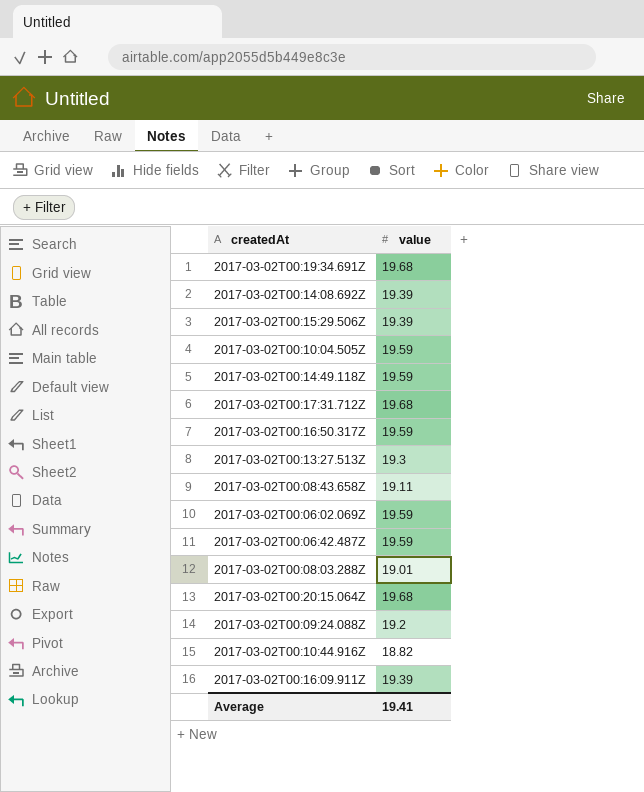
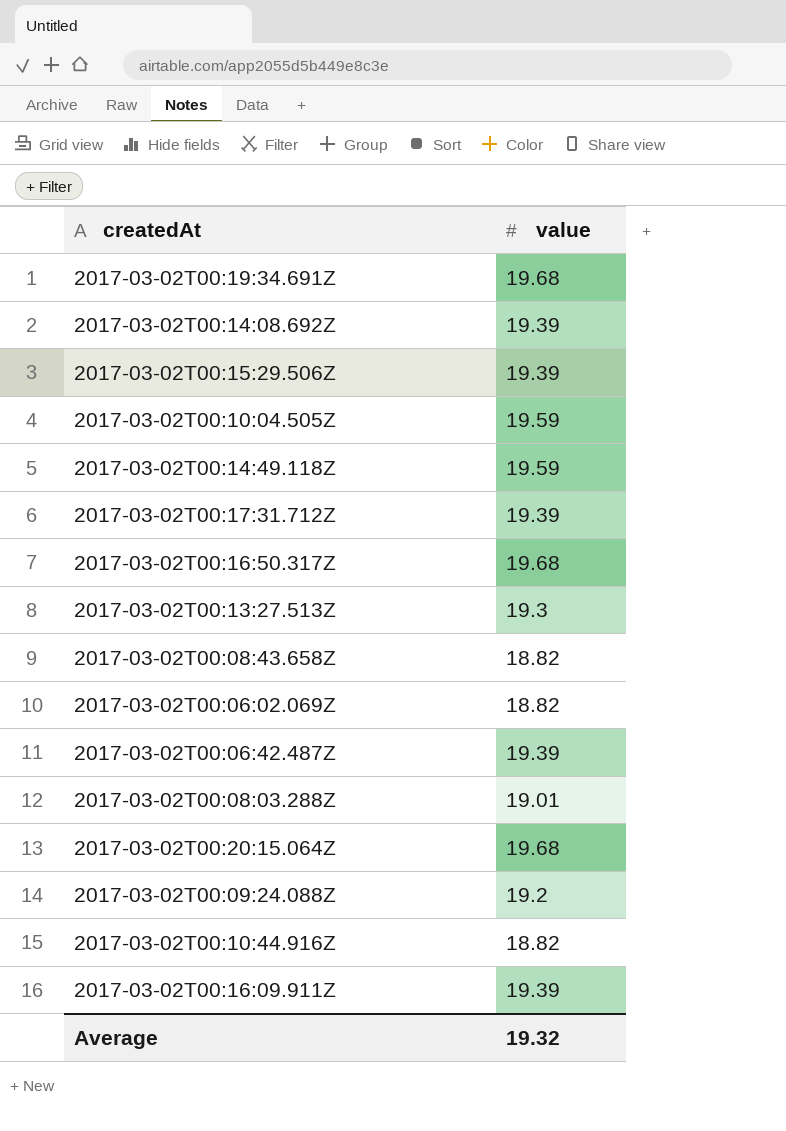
2017-03-02T00:17:31.712Z | value: 19.68 -> 19.39
2017-03-02T00:16:50.317Z | value: 19.59 -> 19.68
2017-03-02T00:08:43.658Z | value: 19.11 -> 18.82
2017-03-02T00:06:02.069Z | value: 19.59 -> 18.82
2017-03-02T00:06:42.487Z | value: 19.59 -> 19.39
Average | value: 19.41 -> 19.32

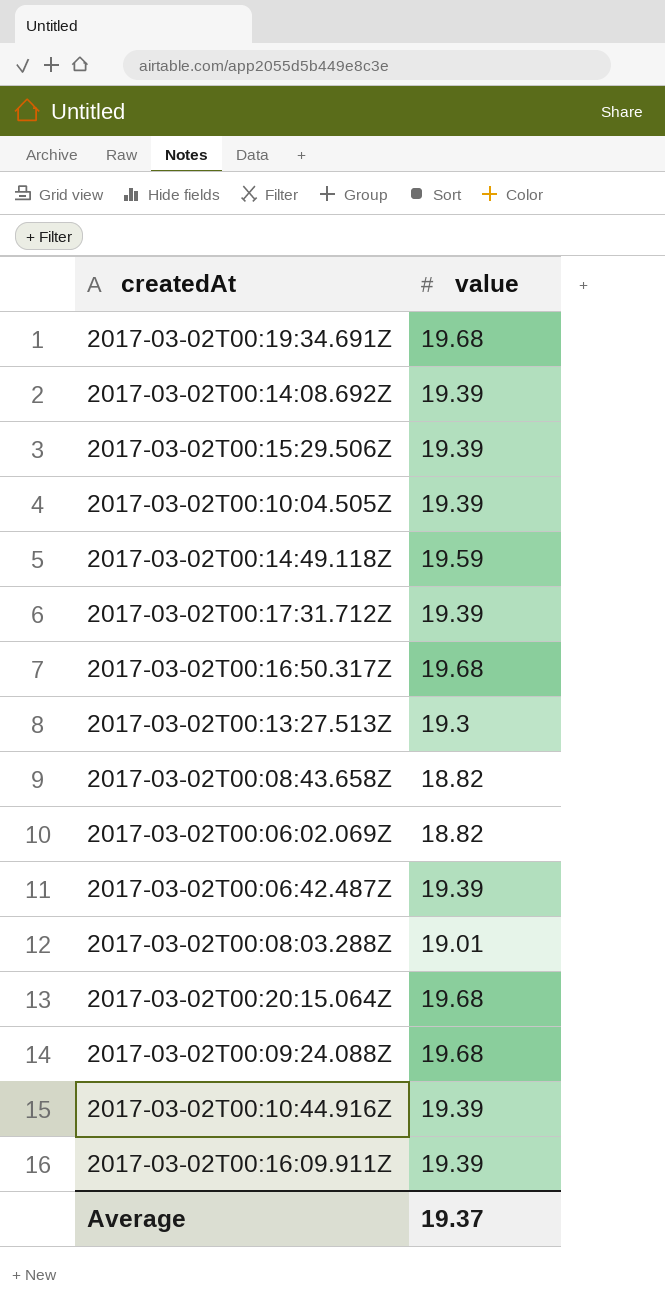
2017-03-02T00:10:04.505Z | value: 19.59 -> 19.39
2017-03-02T00:09:24.088Z | value: 19.2 -> 19.68
2017-03-02T00:10:44.916Z | value: 18.82 -> 19.39
Average | value: 19.32 -> 19.37

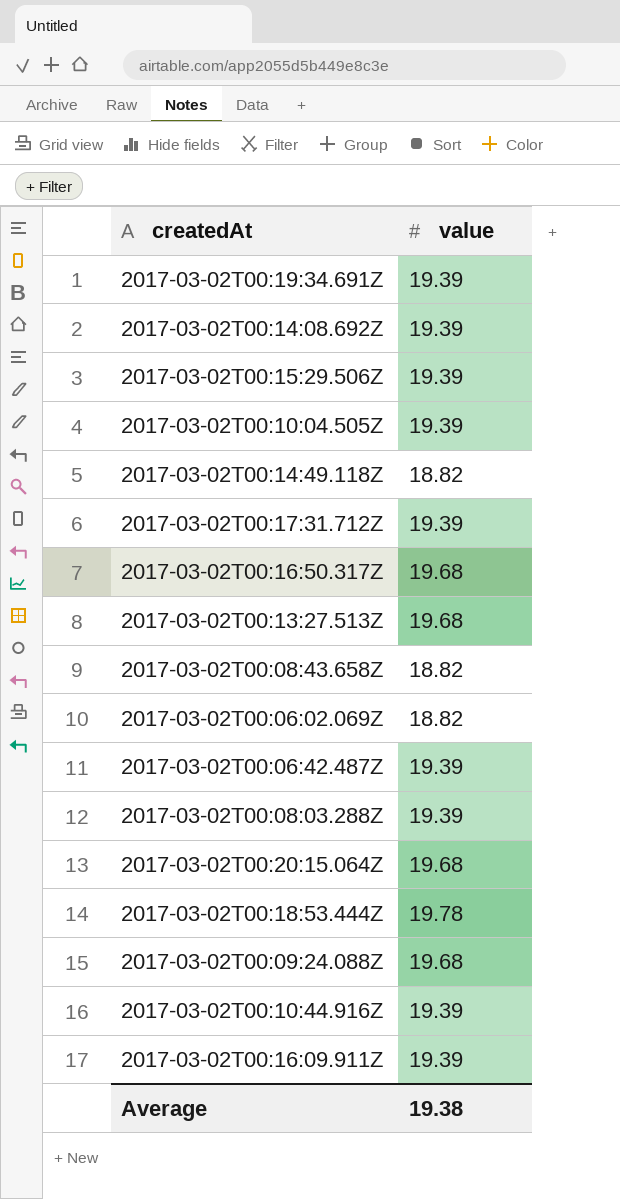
2017-03-02T00:19:34.691Z | value: 19.68 -> 19.39
2017-03-02T00:14:49.118Z | value: 19.59 -> 18.82
2017-03-02T00:13:27.513Z | value: 19.3 -> 19.68
2017-03-02T00:08:03.288Z | value: 19.01 -> 19.39
row 2017-03-02T00:18:53.444Z: none -> 19.78
Average | value: 19.37 -> 19.38

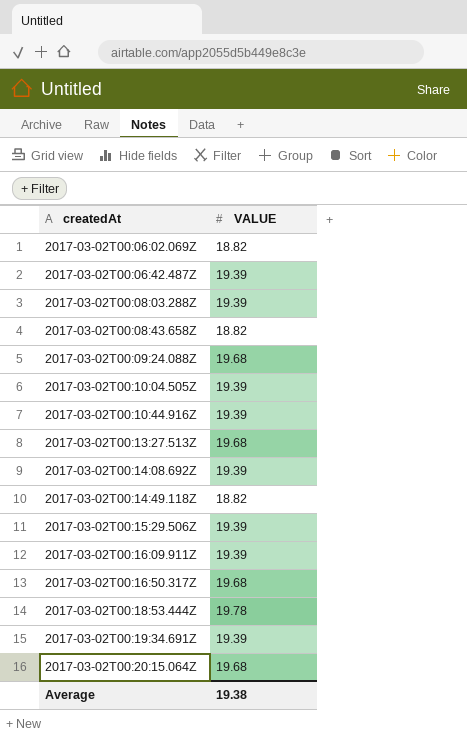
row order: none -> createdAt ascending
column name: value -> VALUE
row 2017-03-02T00:17:31.712Z: 19.39 -> none

